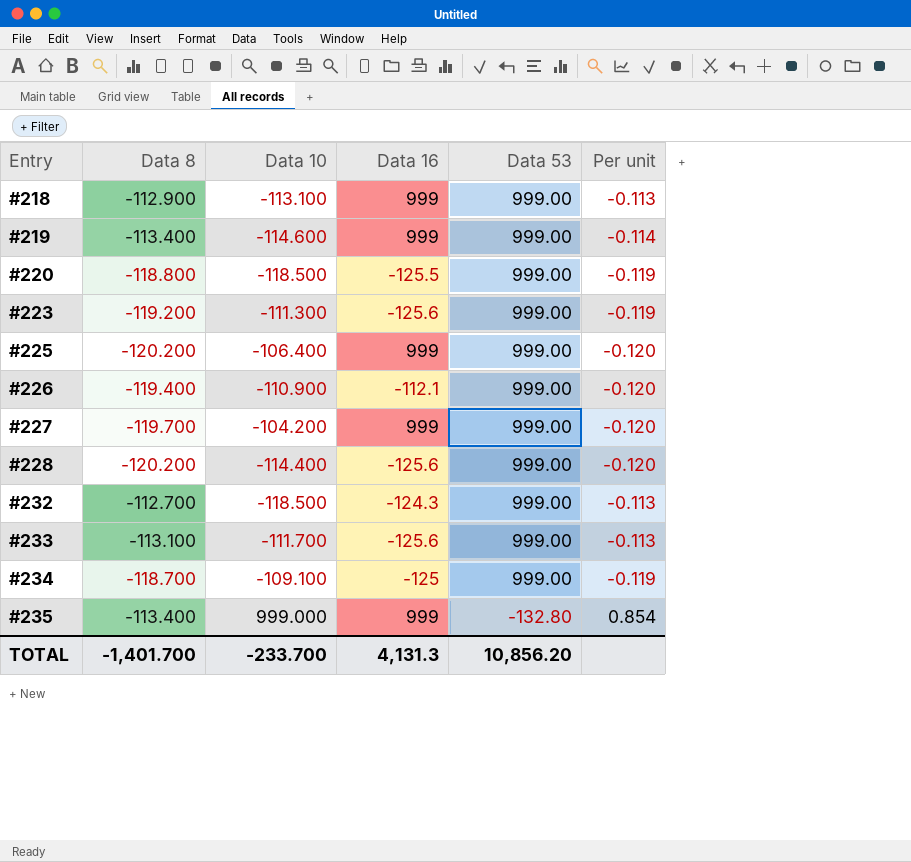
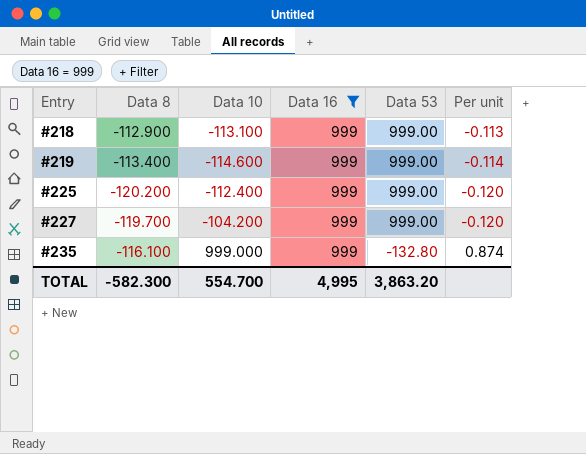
filter: none -> Data 16 = 999
#225 | Data 10: -106.400 -> -112.400
#235 | Data 8: -113.400 -> -116.100
#235 | Per unit: 0.854 -> 0.874
TOTAL | Data 8: -1,401.700 -> -582.300
TOTAL | Data 10: -233.700 -> 554.700
TOTAL | Data 16: 4,131.3 -> 4,995
TOTAL | Data 53: 10,856.20 -> 3,863.20

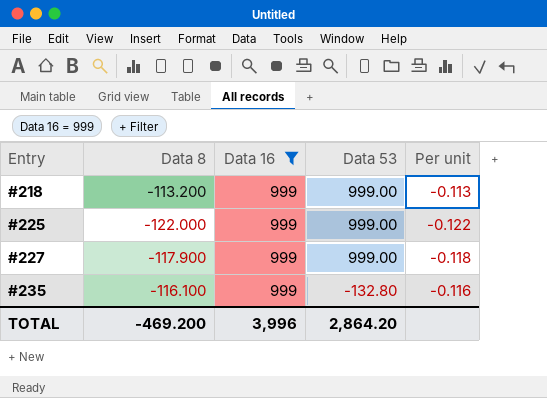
column Data 10 | position: 3 -> none
column Per unit | formula: [Data 8] / [Data 53] -> [Data 8] / [Data 16]
row #219: -113.400 | -114.600 | 999 | 999.00 | -0.114 -> none
#218 | Data 8: -112.900 -> -113.200
#225 | Data 8: -120.200 -> -122.000
#227 | Data 8: -119.700 -> -117.900
TOTAL | Data 8: -582.300 -> -469.200
TOTAL | Data 16: 4,995 -> 3,996
TOTAL | Data 53: 3,863.20 -> 2,864.20

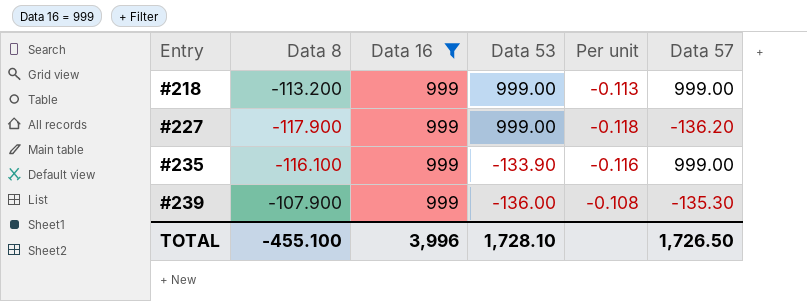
column Data 57 | position: none -> 6
row #225: -122.000 | 999 | 999.00 | -0.122 -> none
#235 | Data 53: -132.80 -> -133.90
row #239: none -> -107.900 | 999 | -136.00 | -0.108 | -135.30
TOTAL | Data 8: -469.200 -> -455.100
TOTAL | Data 53: 2,864.20 -> 1,728.10

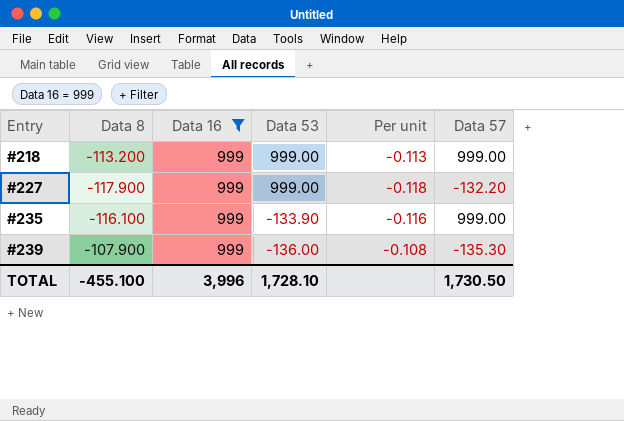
#227 | Data 57: -136.20 -> -132.20
TOTAL | Data 57: 1,726.50 -> 1,730.50

